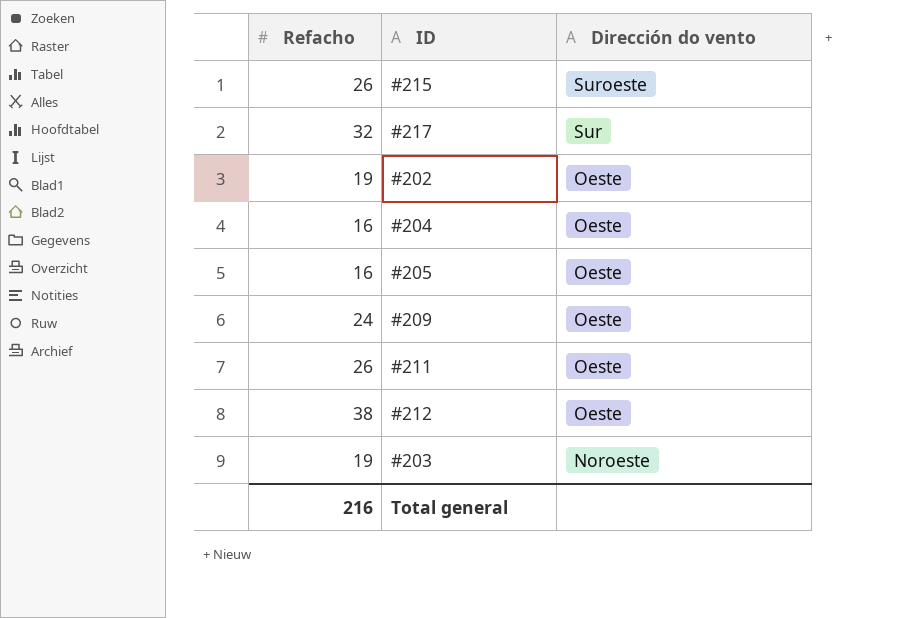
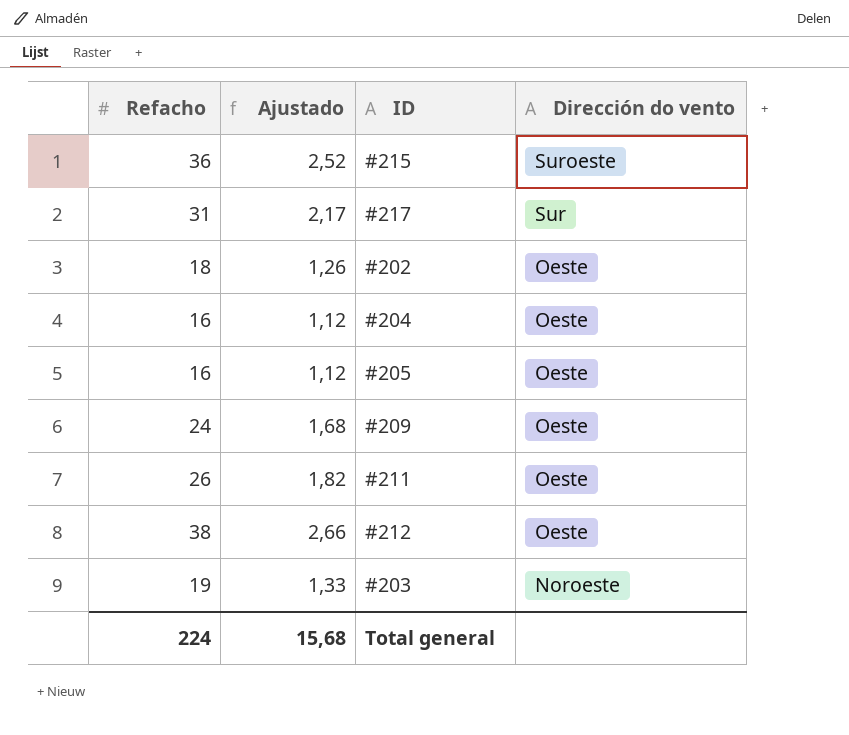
column Ajustado | formula: none -> [Refacho] * 0,07
#215 | Refacho: 26 -> 36
#217 | Refacho: 32 -> 31
#202 | Refacho: 19 -> 18
Total general | Refacho: 216 -> 224

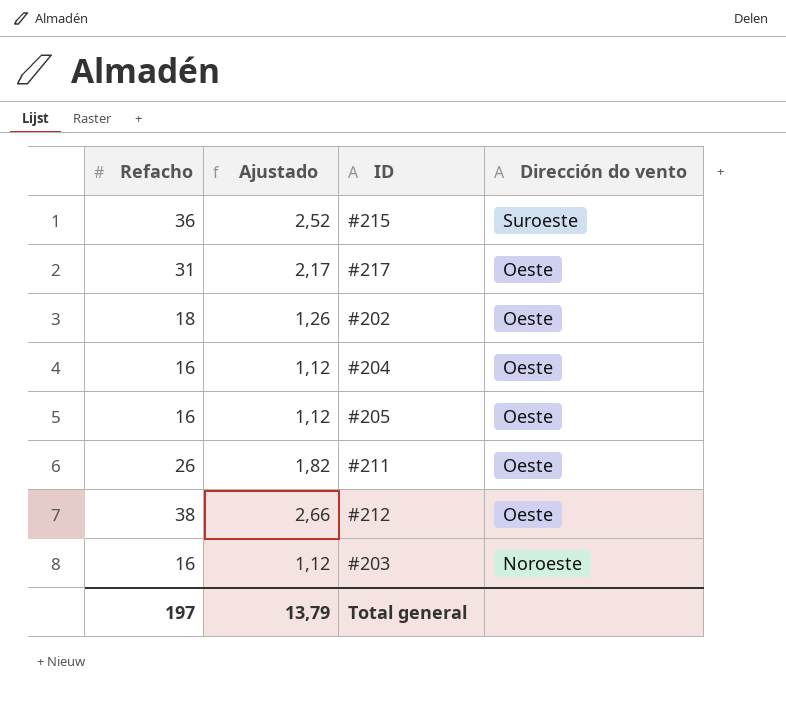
row #209: 24 | 1,68 | Oeste -> none
#217 | Dirección do vento: Sur -> Oeste
#203 | Refacho: 19 -> 16
#203 | Ajustado: 1,33 -> 1,12
Total general | Refacho: 224 -> 197
Total general | Ajustado: 15,68 -> 13,79

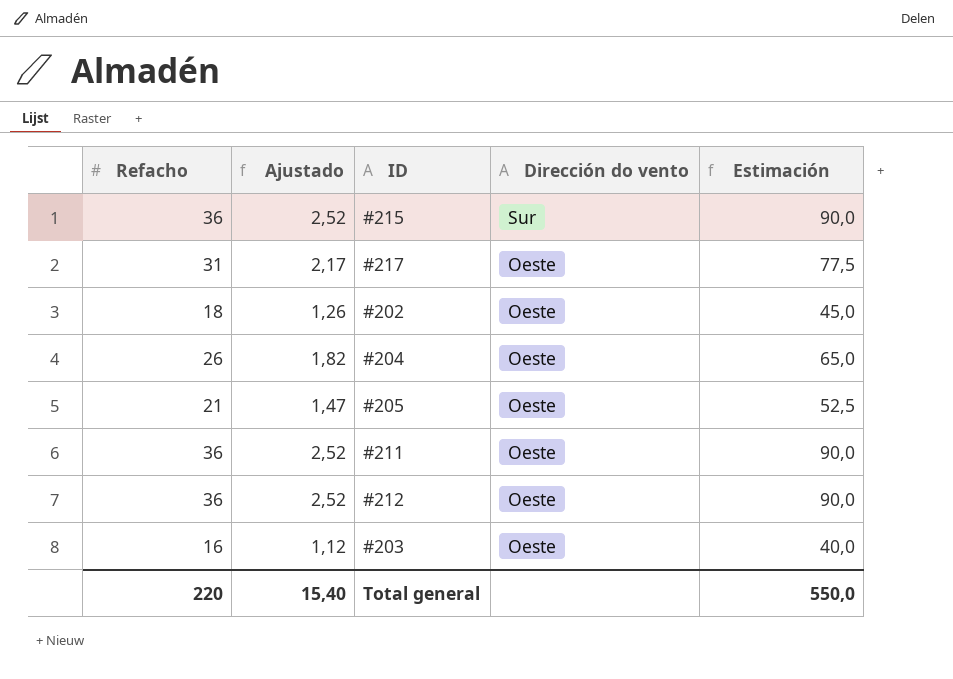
column Estimación | formula: none -> [Refacho] * 2,5
#215 | Dirección do vento: Suroeste -> Sur
#204 | Refacho: 16 -> 26
#204 | Ajustado: 1,12 -> 1,82
#205 | Refacho: 16 -> 21
#205 | Ajustado: 1,12 -> 1,47
#211 | Refacho: 26 -> 36
#211 | Ajustado: 1,82 -> 2,52
#212 | Refacho: 38 -> 36
#212 | Ajustado: 2,66 -> 2,52
#203 | Dirección do vento: Noroeste -> Oeste
Total general | Refacho: 197 -> 220
Total general | Ajustado: 13,79 -> 15,40

